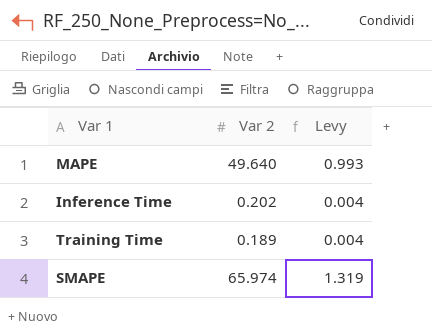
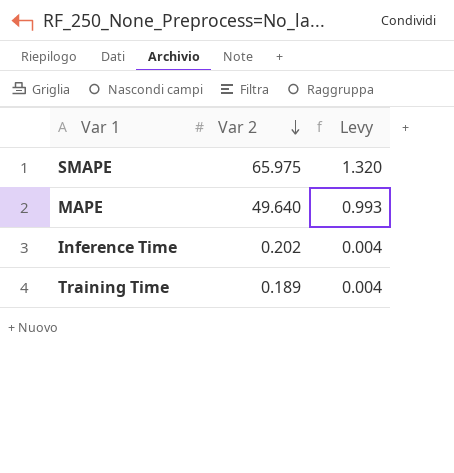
row order: none -> Var 2 descending
SMAPE | Var 2: 65.974 -> 65.975
SMAPE | Levy: 1.319 -> 1.320

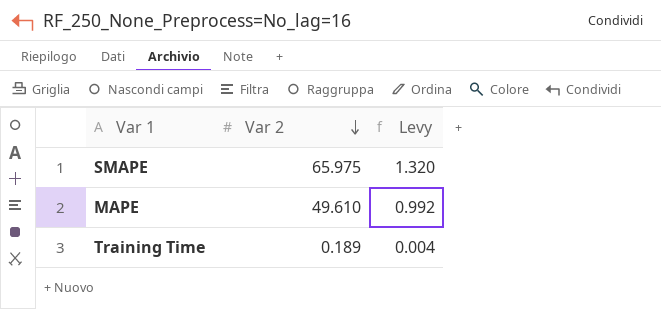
row Inference Time: 0.202 | 0.004 -> none
MAPE | Var 2: 49.640 -> 49.610
MAPE | Levy: 0.993 -> 0.992

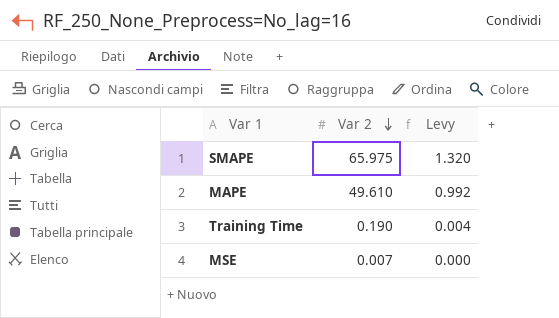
Training Time | Var 2: 0.189 -> 0.190
row MSE: none -> 0.007 | 0.000

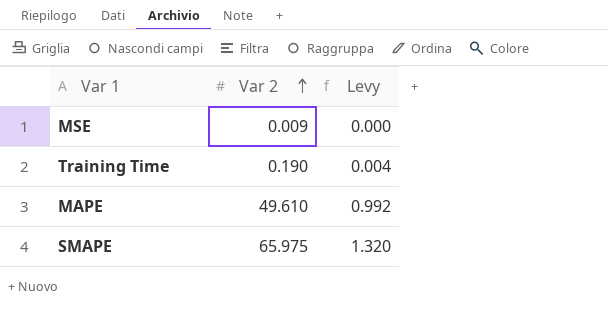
row order: Var 2 descending -> Var 2 ascending
MSE | Var 2: 0.007 -> 0.009

